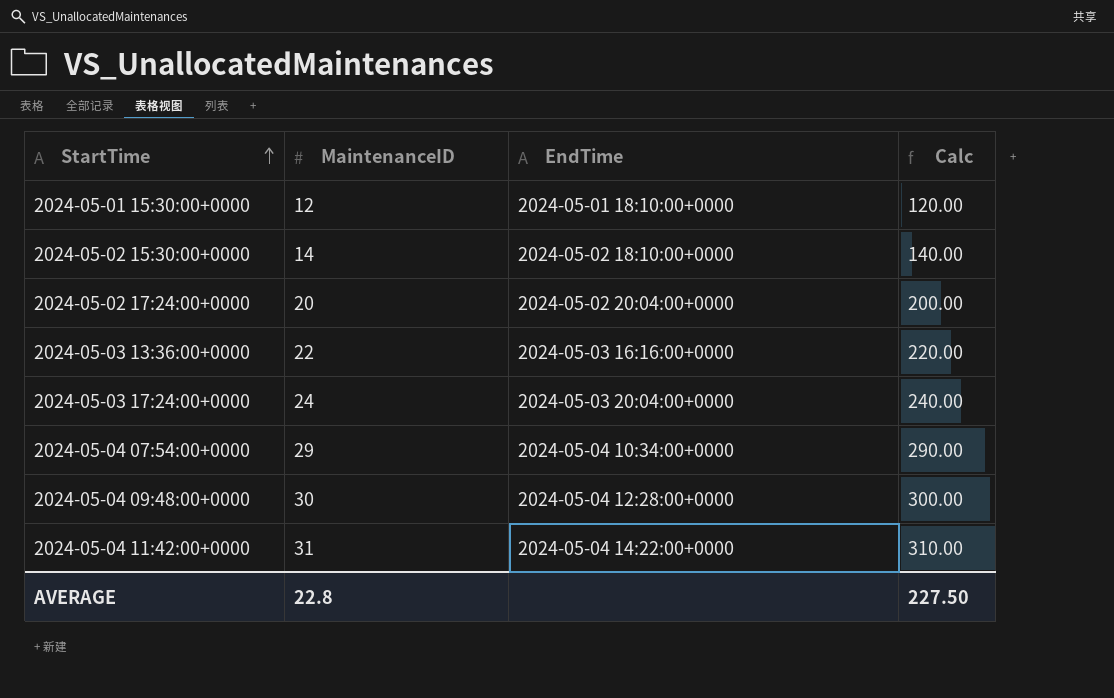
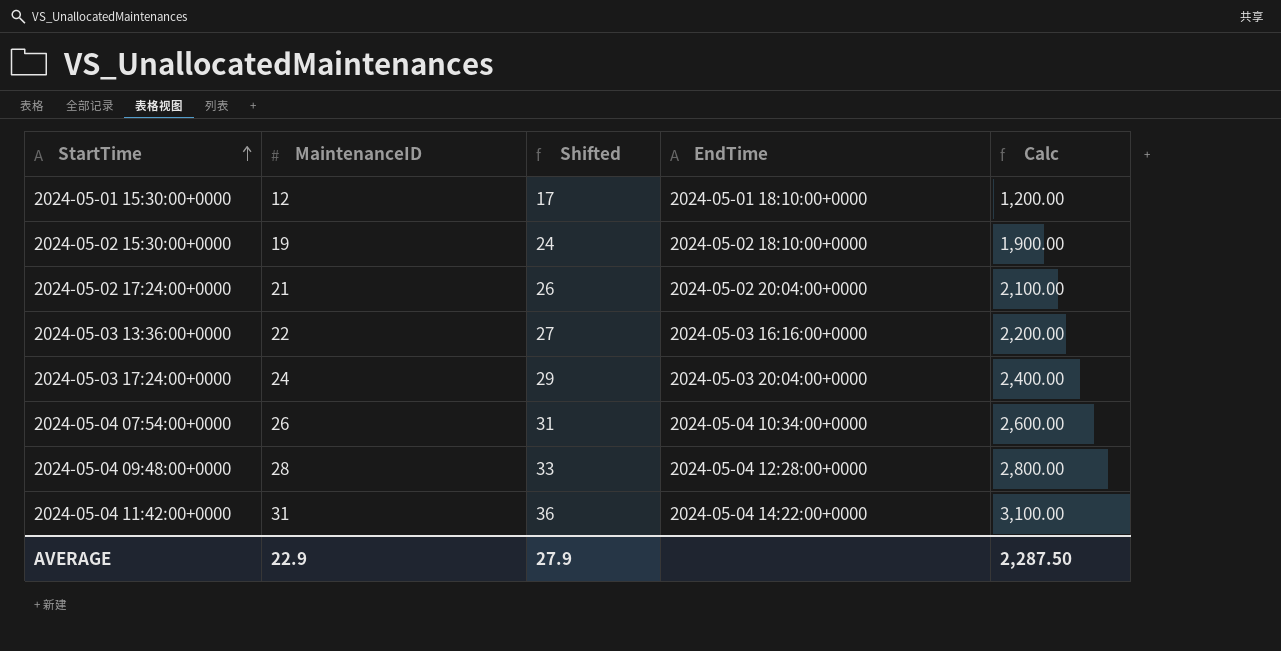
column Shifted | formula: none -> [MaintenanceID] + 5
column Calc | formula: [MaintenanceID] * 10 -> [MaintenanceID] * 100
2024-05-02 15:30:00+0000 | MaintenanceID: 14 -> 19
2024-05-02 17:24:00+0000 | MaintenanceID: 20 -> 21
2024-05-04 07:54:00+0000 | MaintenanceID: 29 -> 26
2024-05-04 09:48:00+0000 | MaintenanceID: 30 -> 28
AVERAGE | MaintenanceID: 22.8 -> 22.9
AVERAGE | Calc: 227.50 -> 2,287.50

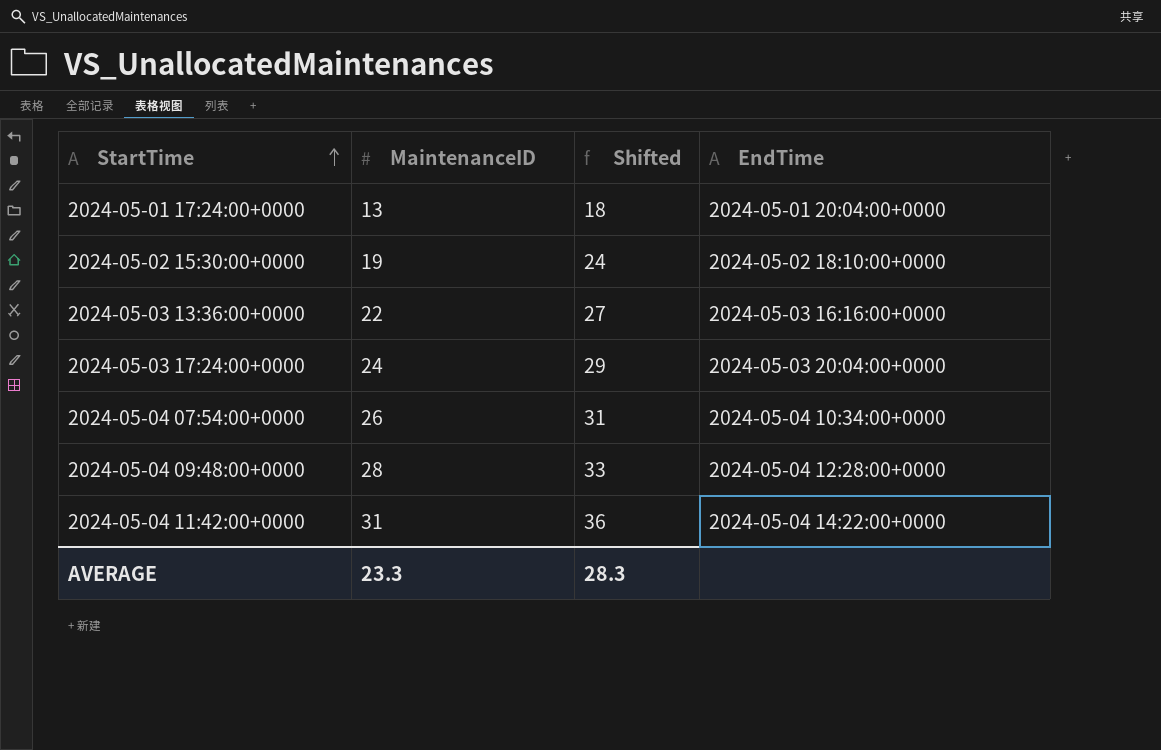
column Calc | formula: [MaintenanceID] * 100 -> none
row 2024-05-01 15:30:00+0000: 12 | 17 | 2024-05-01 18:10:00+0000 | 1,200.00 -> none
row 2024-05-02 17:24:00+0000: 21 | 26 | 2024-05-02 20:04:00+0000 | 2,100.00 -> none
row 2024-05-01 17:24:00+0000: none -> 13 | 18 | 2024-05-01 20:04:00+0000
AVERAGE | MaintenanceID: 22.9 -> 23.3
AVERAGE | Shifted: 27.9 -> 28.3

